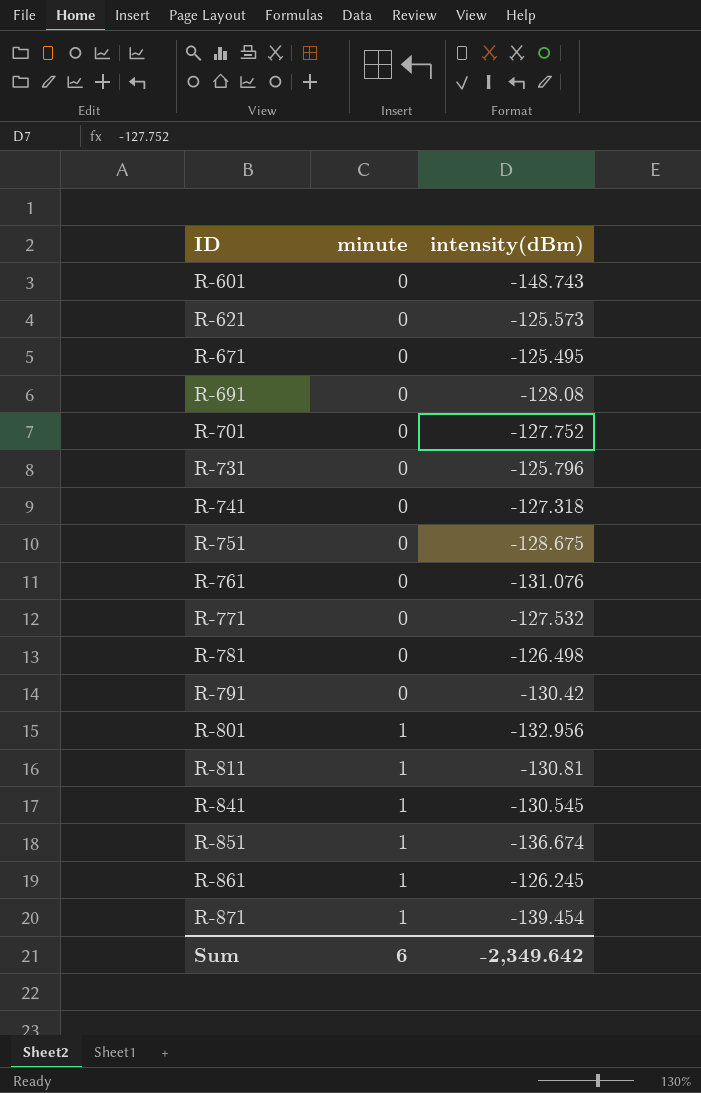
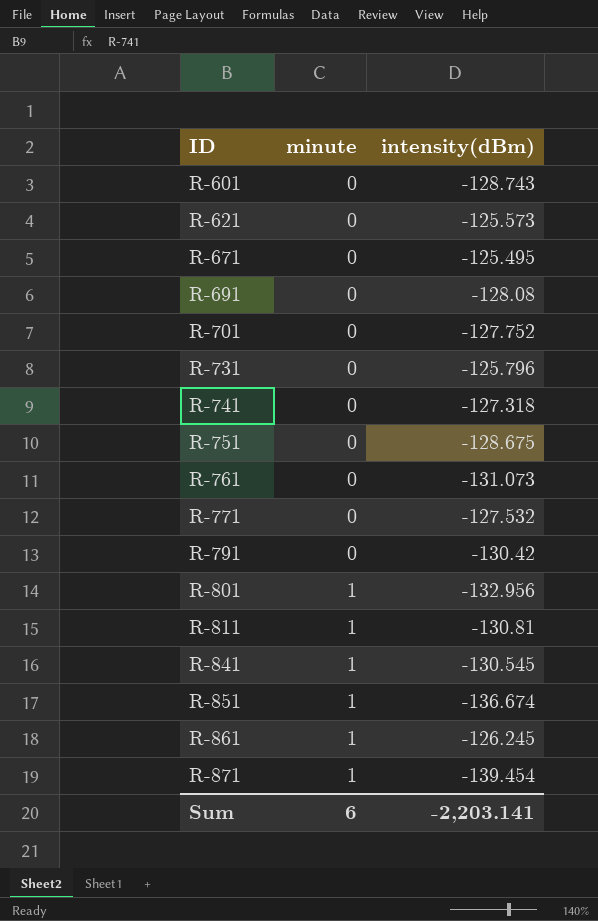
row R-781: 0 | -126.498 -> none
R-601 | intensity(dBm): -148.743 -> -128.743
R-761 | intensity(dBm): -131.076 -> -131.073
Sum | intensity(dBm): -2,349.642 -> -2,203.141

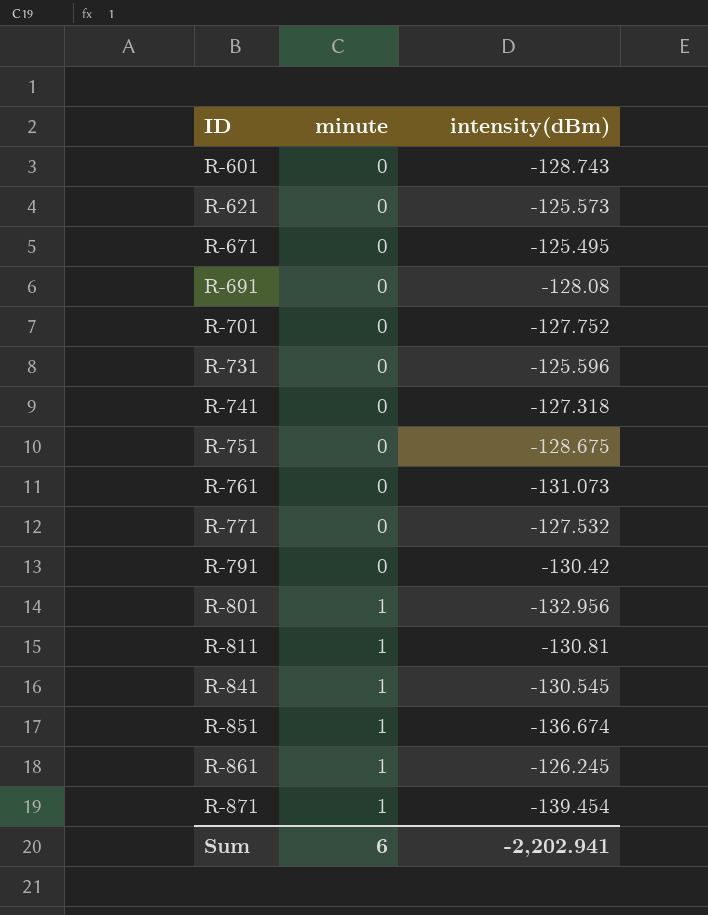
R-731 | intensity(dBm): -125.796 -> -125.596
Sum | intensity(dBm): -2,203.141 -> -2,202.941

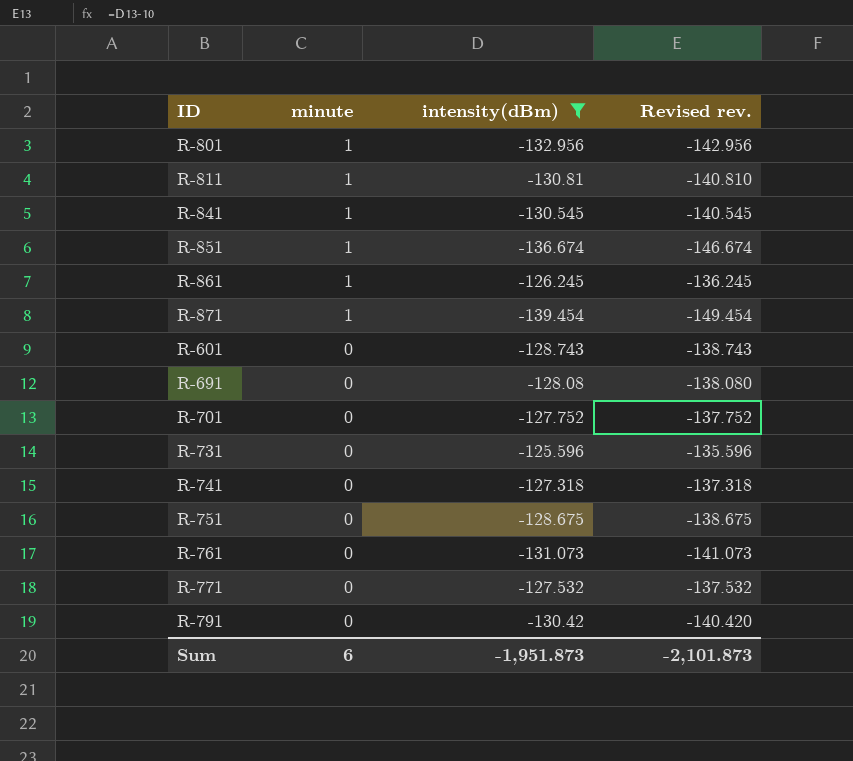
filter: none -> intensity(dBm) <= -125.596
row order: ID ascending -> minute descending
column Revised rev. | formula: none -> [intensity(dBm)] - 10
Sum | intensity(dBm): -2,202.941 -> -1,951.873

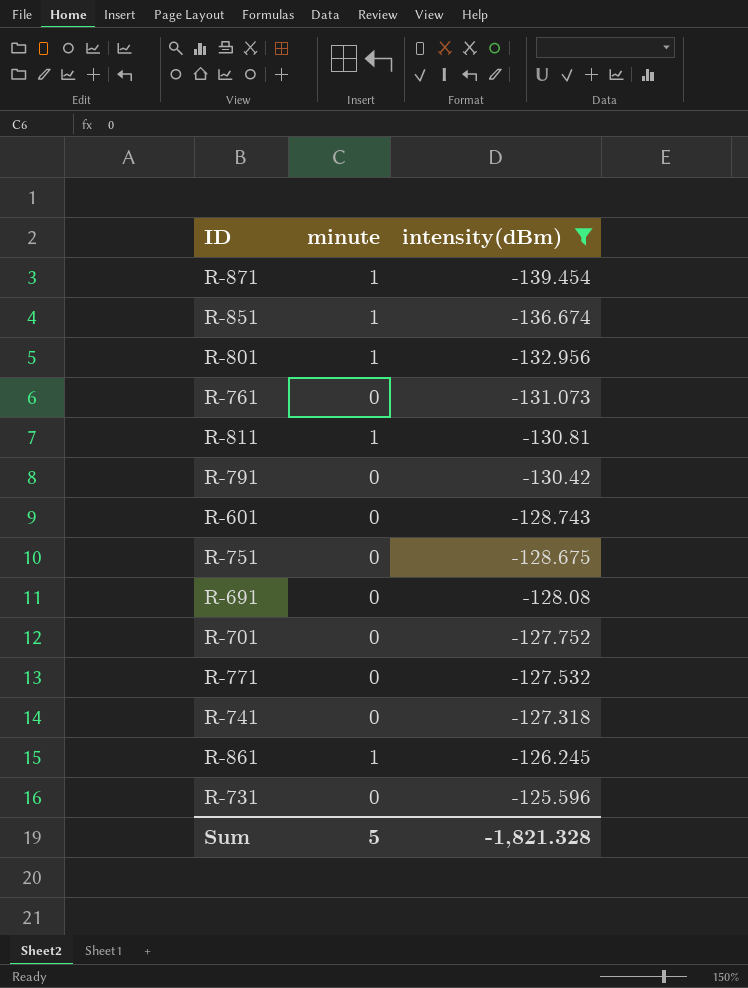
row order: minute descending -> intensity(dBm) ascending
column Revised rev. | formula: [intensity(dBm)] - 10 -> none
row R-841: 1 | -130.545 | -140.545 -> none
Sum | minute: 6 -> 5
Sum | intensity(dBm): -1,951.873 -> -1,821.328

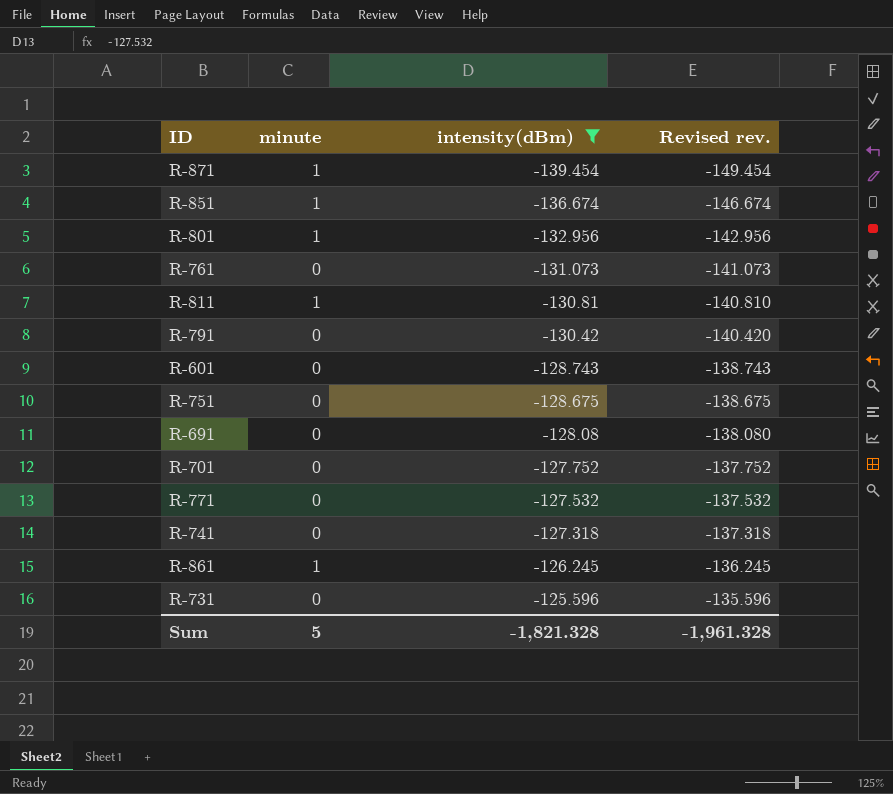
column Revised rev. | formula: none -> [intensity(dBm)] - 10

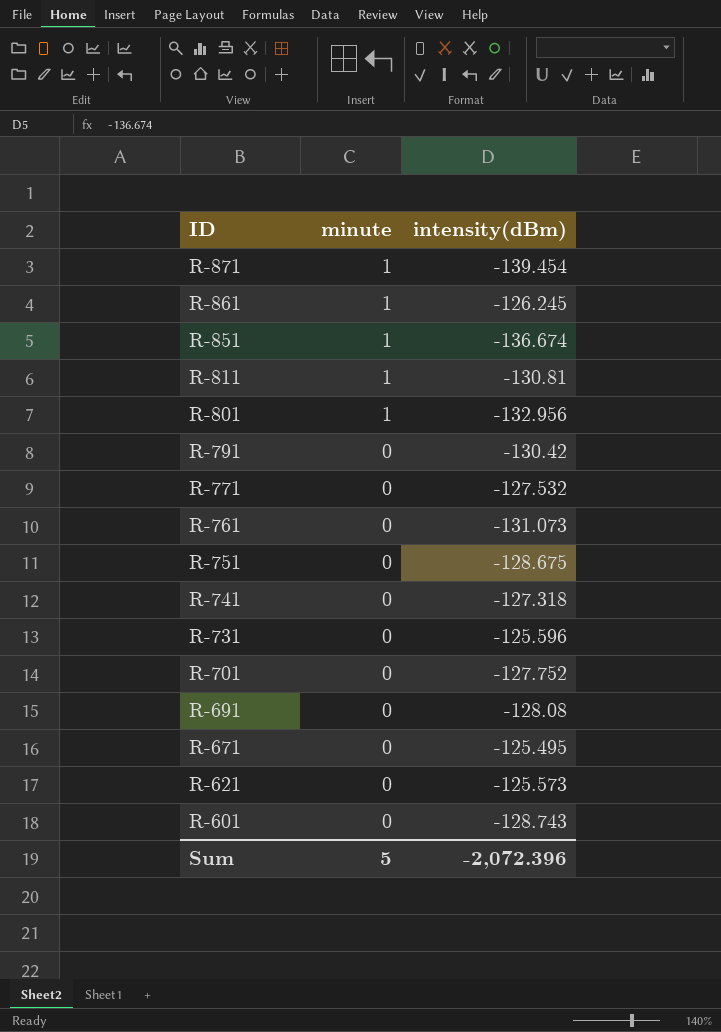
filter: intensity(dBm) <= -125.596 -> none
row order: intensity(dBm) ascending -> ID descending
column Revised rev. | formula: [intensity(dBm)] - 10 -> none
Sum | intensity(dBm): -1,821.328 -> -2,072.396

